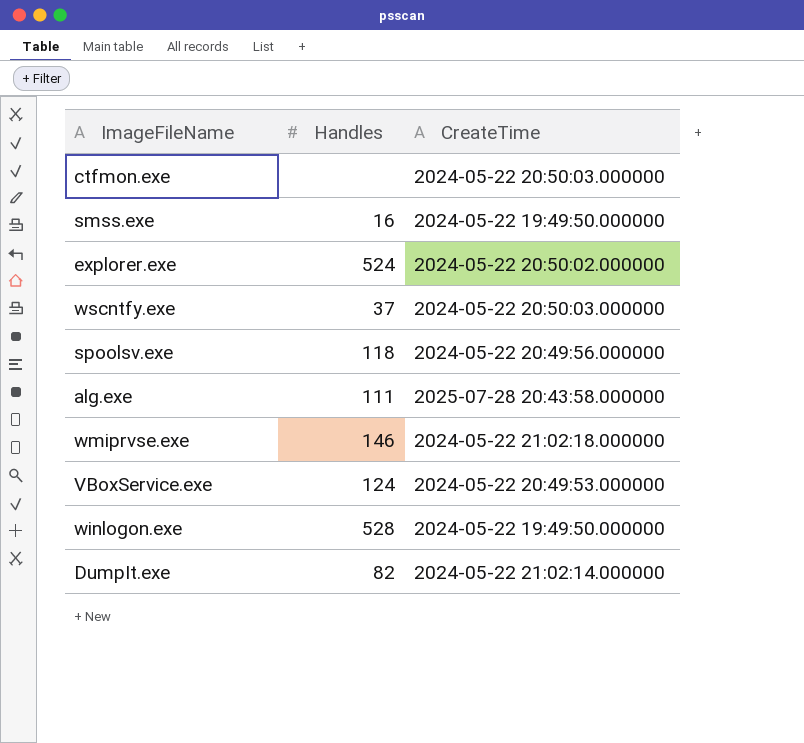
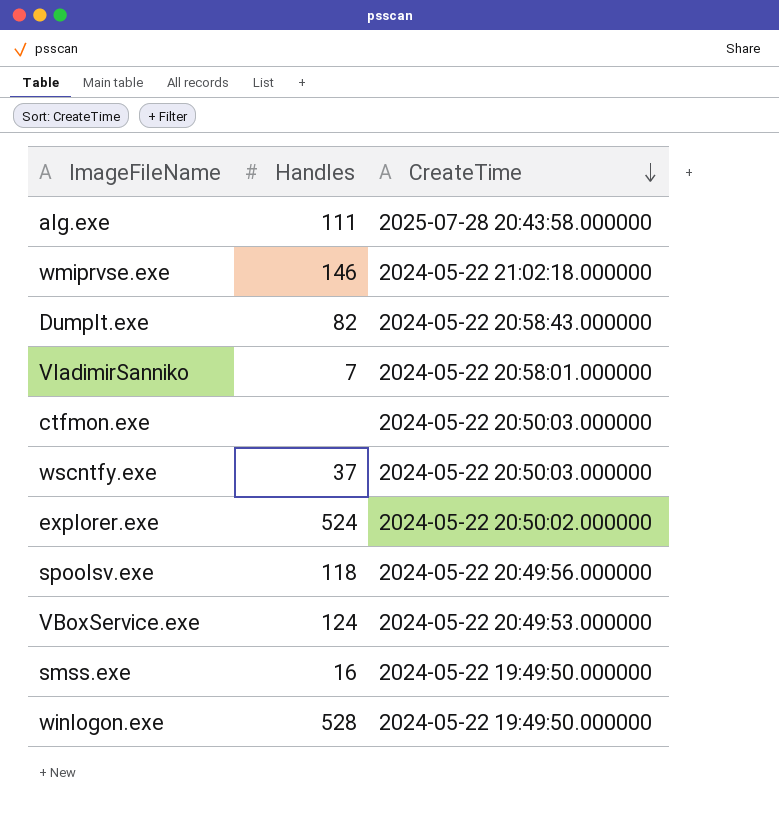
row order: none -> CreateTime descending
DumpIt.exe | CreateTime: 2024-05-22 21:02:14.000000 -> 2024-05-22 20:58:43.000000
row VladimirSanniko: none -> 7 | 2024-05-22 20:58:01.000000

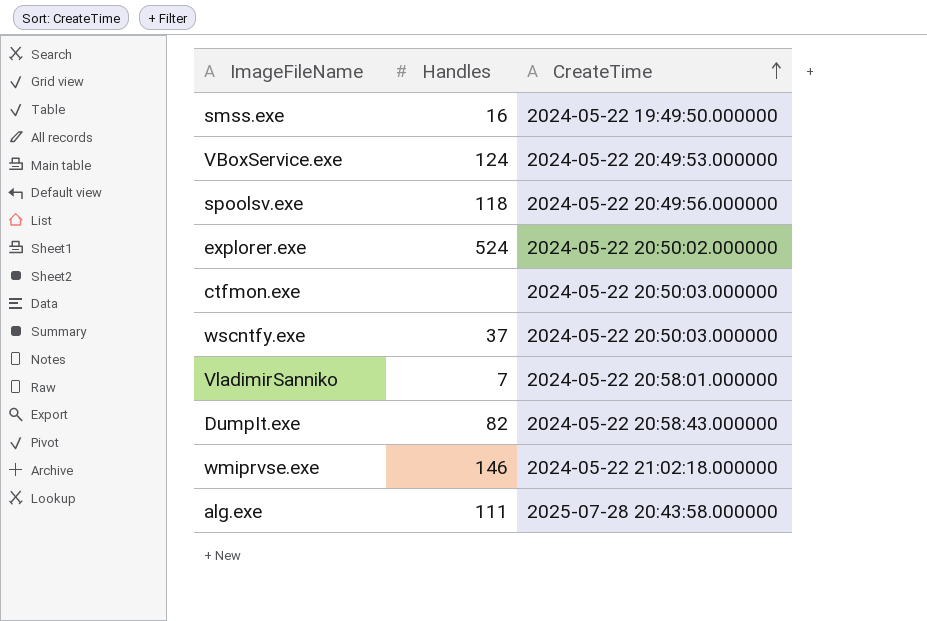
row order: CreateTime descending -> CreateTime ascending
row winlogon.exe: 528 | 2024-05-22 19:49:50.000000 -> none

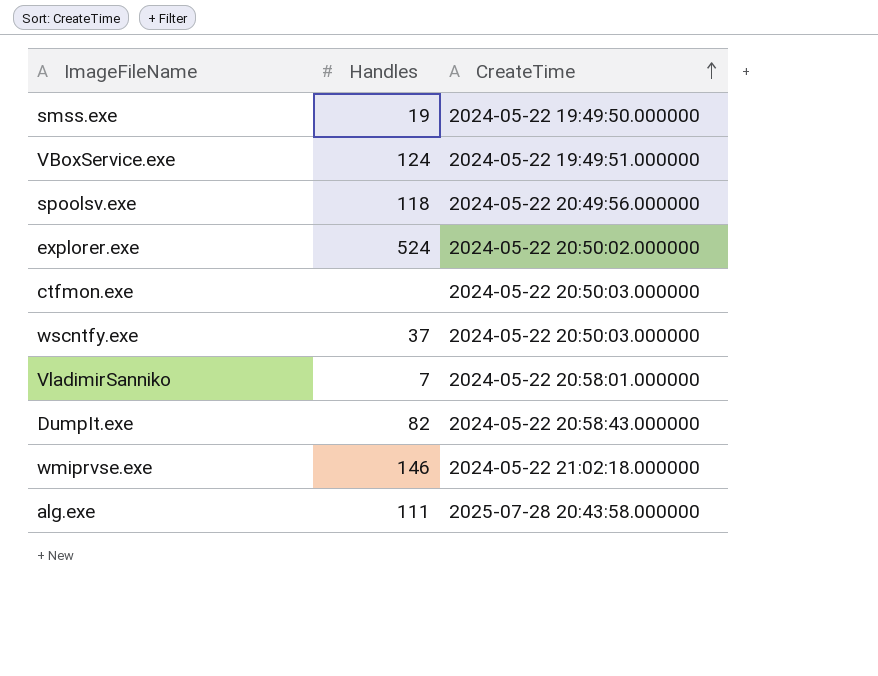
smss.exe | Handles: 16 -> 19
VBoxService.exe | CreateTime: 2024-05-22 20:49:53.000000 -> 2024-05-22 19:49:51.000000

